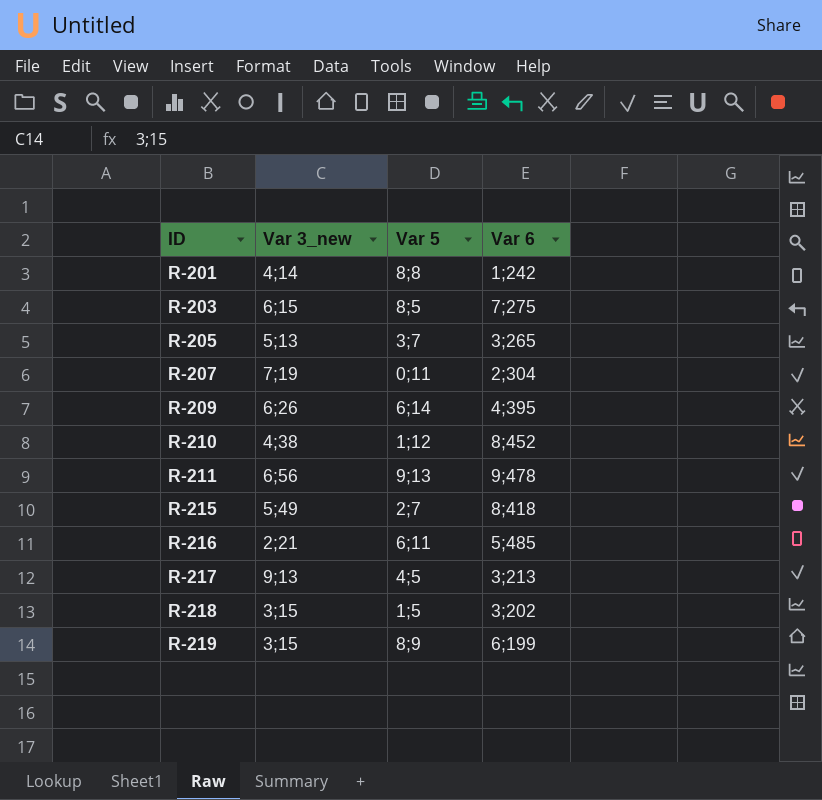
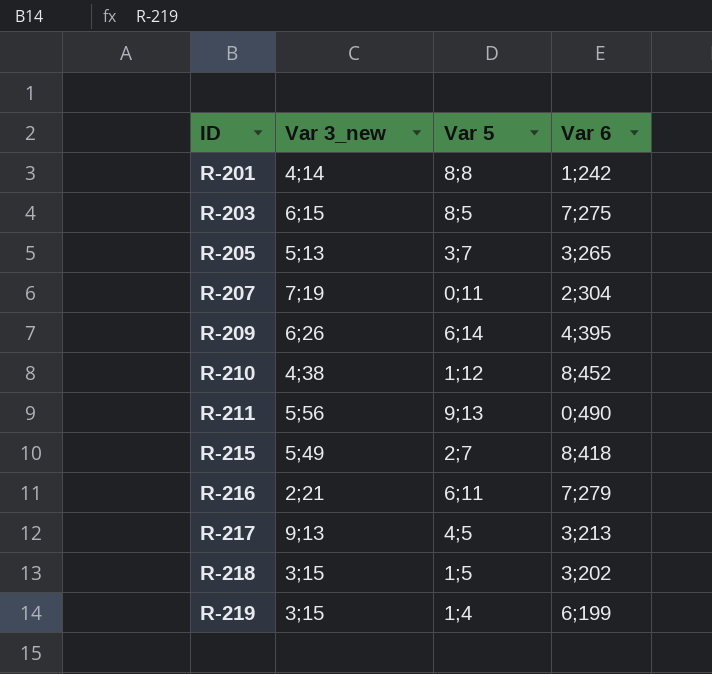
R-211 | Var 3_new: 6;56 -> 5;56
R-211 | Var 6: 9;478 -> 0;490
R-216 | Var 6: 5;485 -> 7;279
R-219 | Var 5: 8;9 -> 1;4

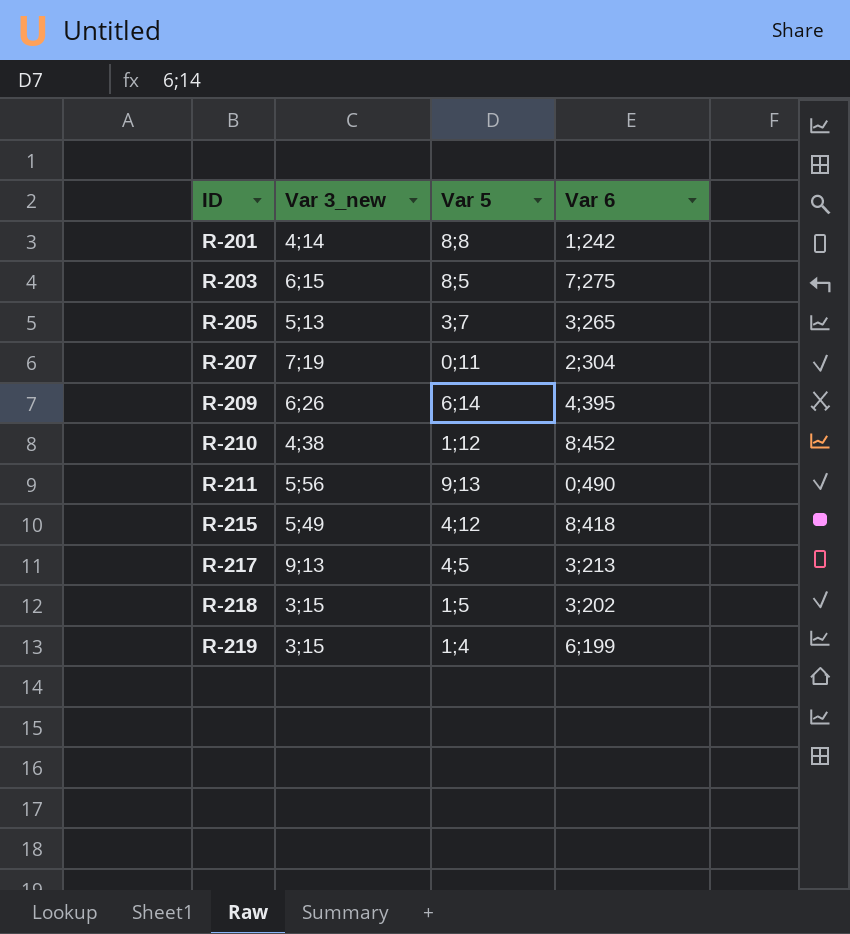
row R-216: 2;21 | 6;11 | 7;279 -> none
R-215 | Var 5: 2;7 -> 4;12

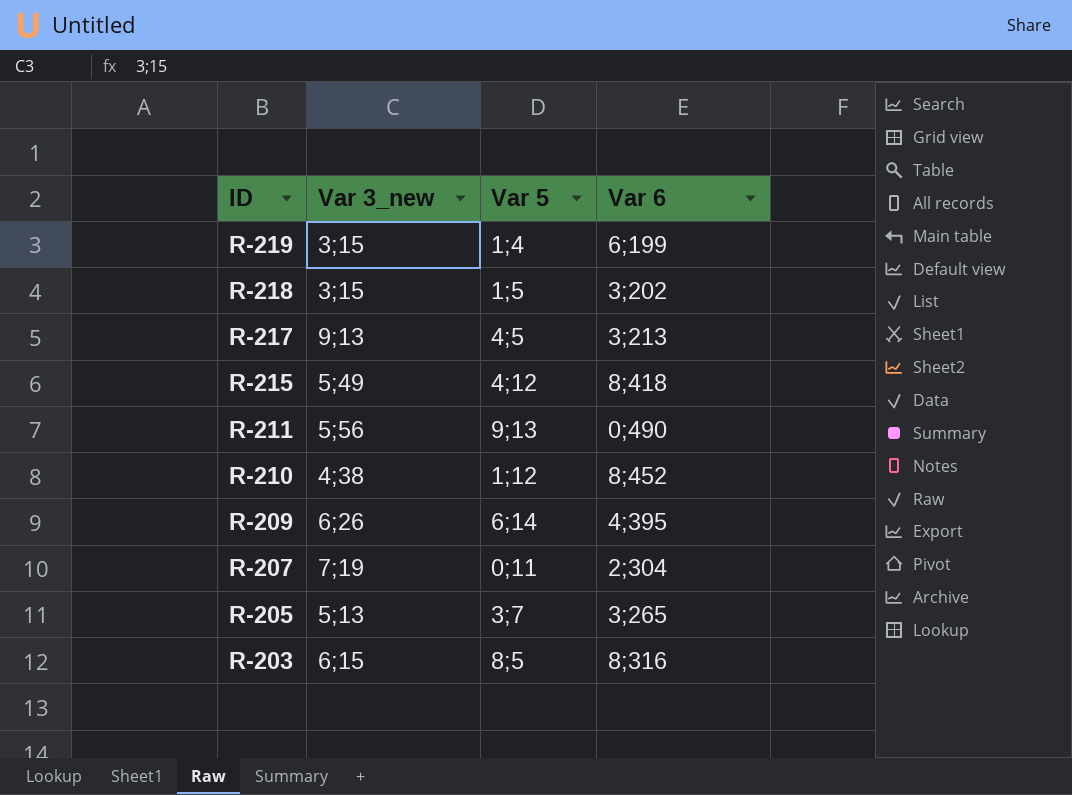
row order: ID ascending -> ID descending
row R-201: 4;14 | 8;8 | 1;242 -> none
R-203 | Var 6: 7;275 -> 8;316

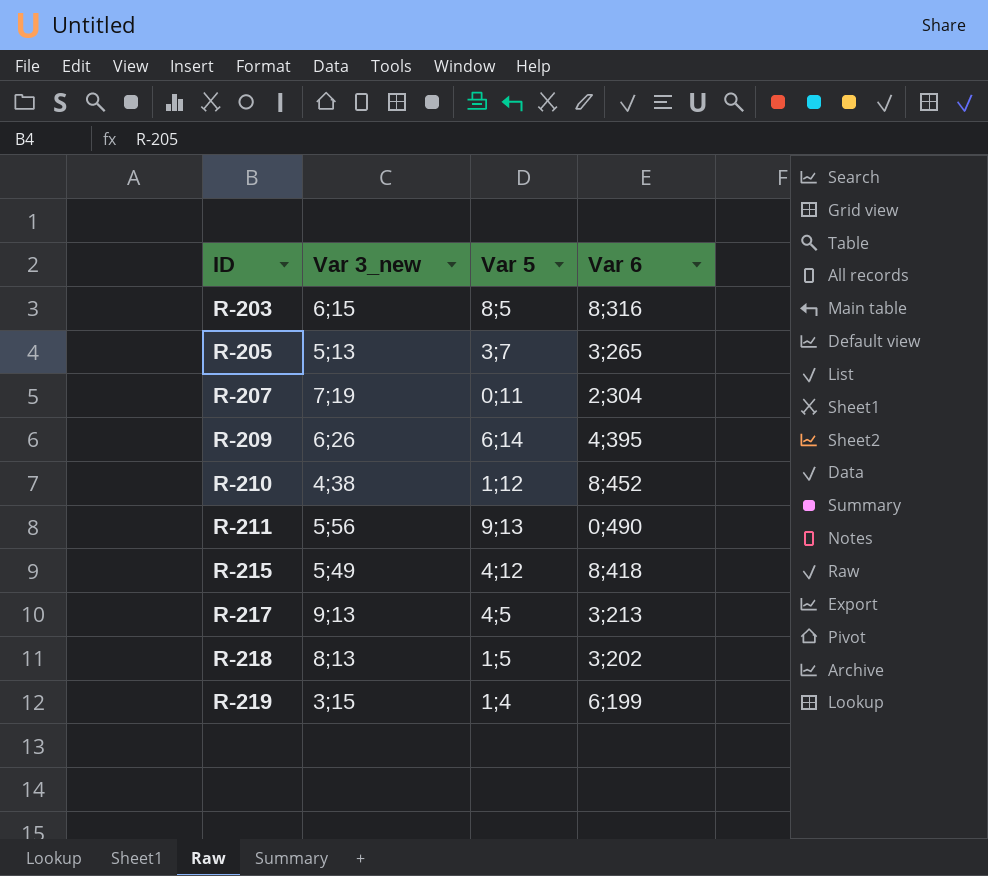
row order: ID descending -> ID ascending
R-218 | Var 3_new: 3;15 -> 8;13

